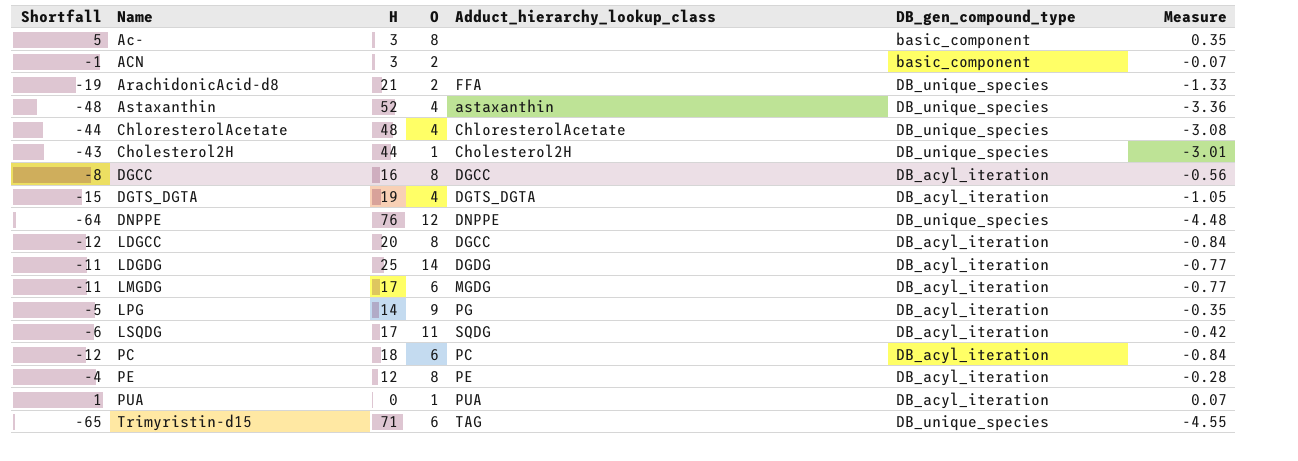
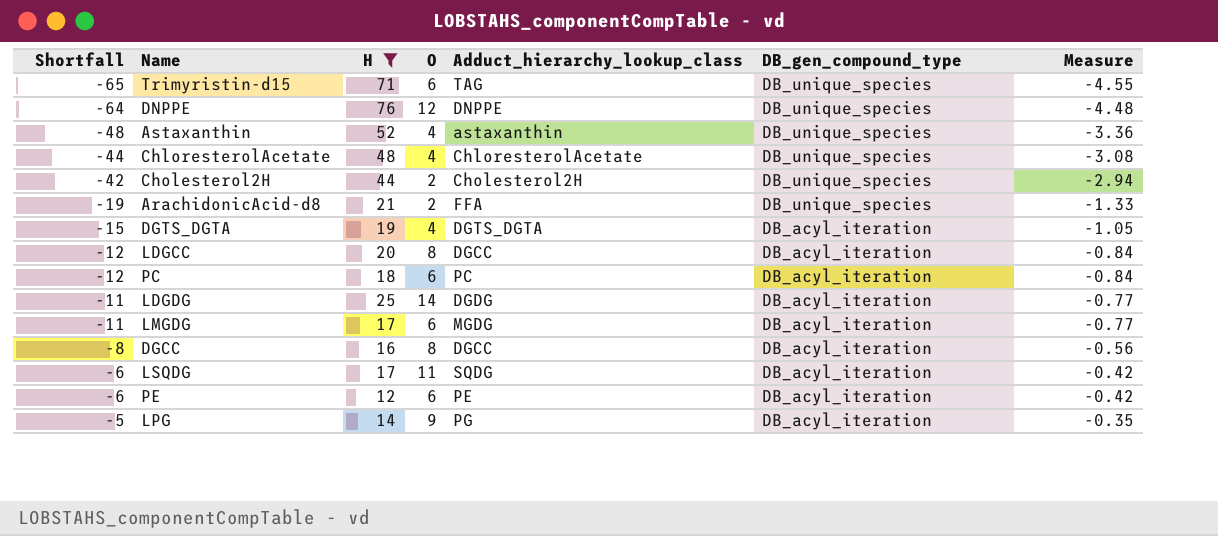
filter: none -> H >= 12
row order: Name ascending -> Shortfall ascending
Cholesterol2H | Shortfall: -43 -> -42
Cholesterol2H | O: 1 -> 2
Cholesterol2H | Measure: -3.01 -> -2.94
PE | Shortfall: -4 -> -6
PE | O: 8 -> 6
PE | Measure: -0.28 -> -0.42

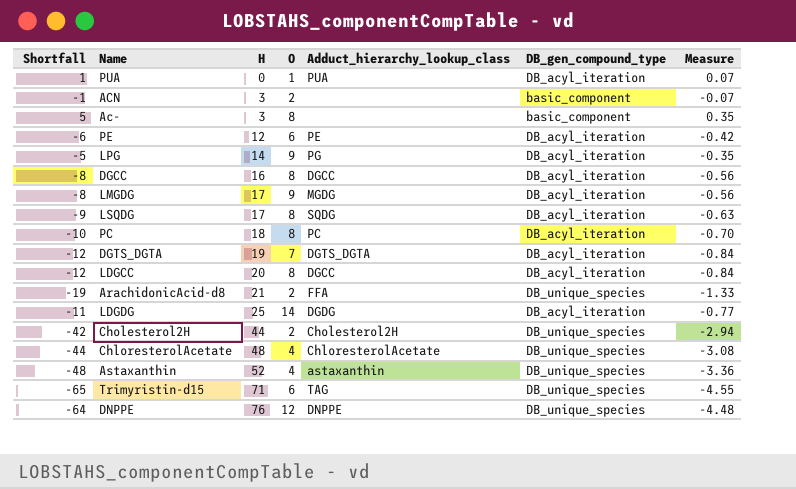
filter: H >= 12 -> none
row order: Shortfall ascending -> H ascending
LMGDG | Shortfall: -11 -> -8
LMGDG | O: 6 -> 9
LMGDG | Measure: -0.77 -> -0.56
LSQDG | Shortfall: -6 -> -9
LSQDG | O: 11 -> 8
LSQDG | Measure: -0.42 -> -0.63
PC | Shortfall: -12 -> -10
PC | O: 6 -> 8
PC | Measure: -0.84 -> -0.70
DGTS_DGTA | Shortfall: -15 -> -12
DGTS_DGTA | O: 4 -> 7
DGTS_DGTA | Measure: -1.05 -> -0.84

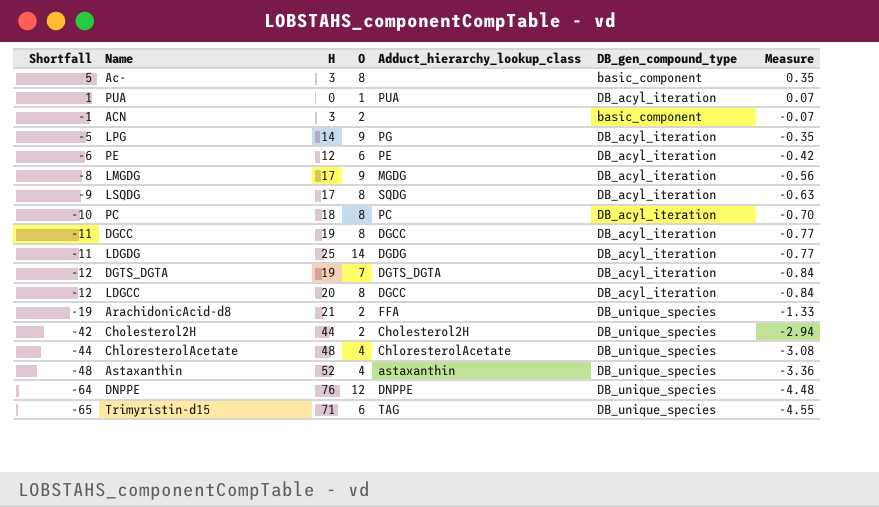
row order: H ascending -> Shortfall descending
DGCC | Shortfall: -8 -> -11
DGCC | H: 16 -> 19
DGCC | Measure: -0.56 -> -0.77

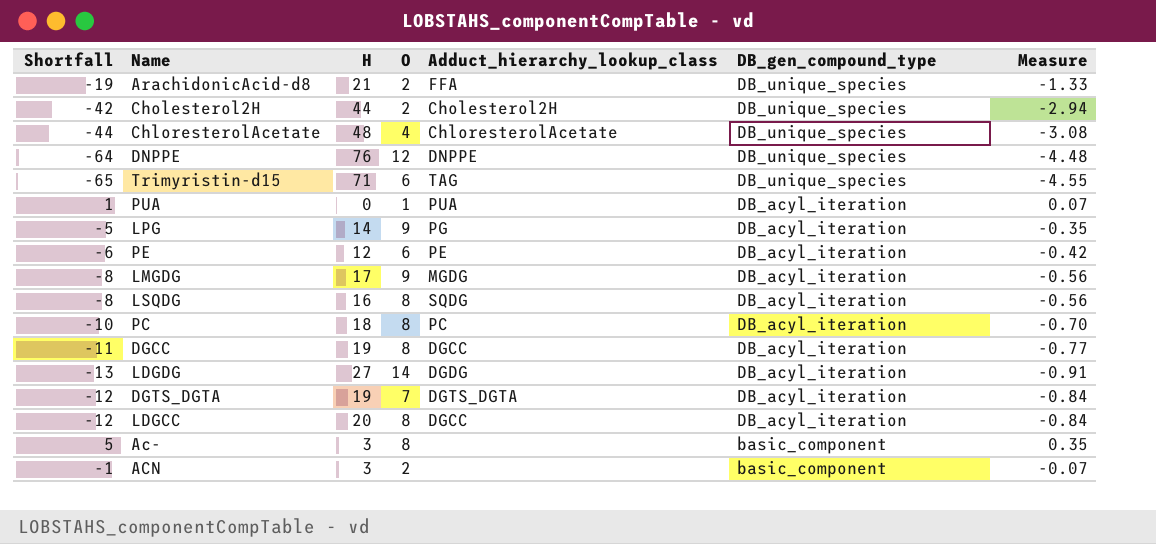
row order: Shortfall descending -> DB_gen_compound_type descending
row Astaxanthin: -48 | 52 | 4 | astaxanthin | DB_unique_species | -3.36 -> none
LSQDG | Shortfall: -9 -> -8
LSQDG | H: 17 -> 16
LSQDG | Measure: -0.63 -> -0.56
LDGDG | Shortfall: -11 -> -13
LDGDG | H: 25 -> 27
LDGDG | Measure: -0.77 -> -0.91

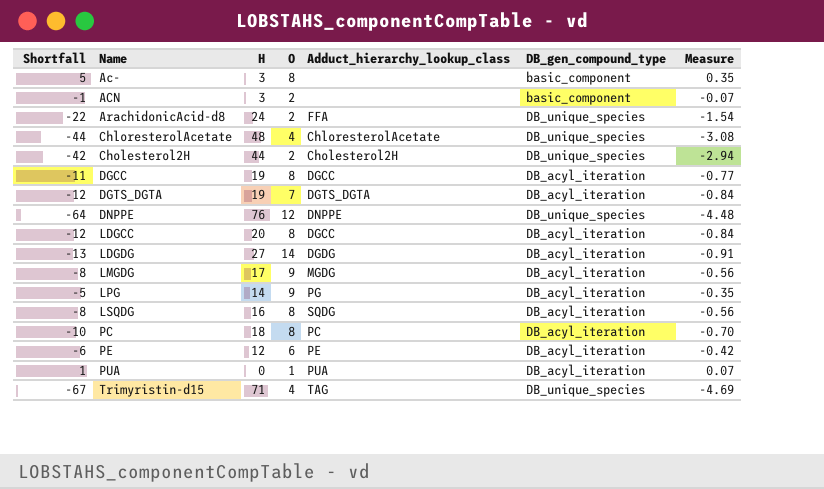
row order: DB_gen_compound_type descending -> Name ascending
ArachidonicAcid-d8 | Shortfall: -19 -> -22
ArachidonicAcid-d8 | H: 21 -> 24
ArachidonicAcid-d8 | Measure: -1.33 -> -1.54
Trimyristin-d15 | Shortfall: -65 -> -67
Trimyristin-d15 | O: 6 -> 4
Trimyristin-d15 | Measure: -4.55 -> -4.69

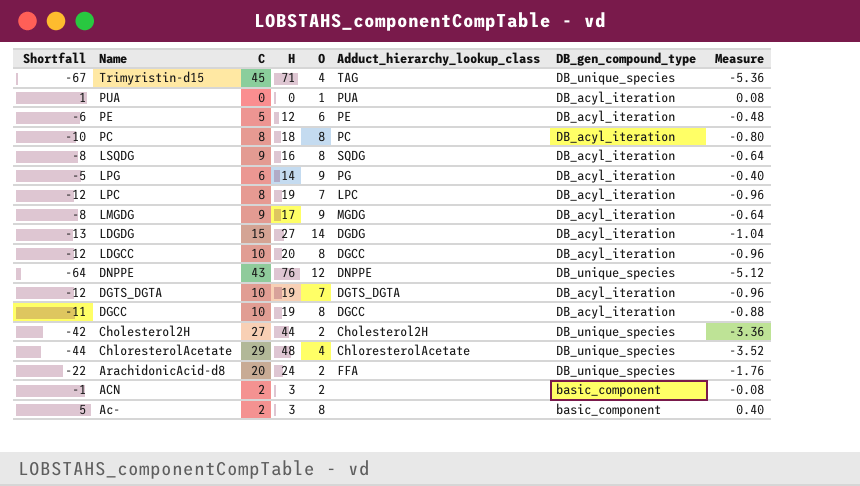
row order: Name ascending -> Name descending
column C | position: none -> 3
column Measure | formula: [Shortfall] * 0.07 -> [Shortfall] * 0.08
row LPC: none -> -12 | 8 | 19 | 7 | LPC | DB_acyl_iteration | -0.96

